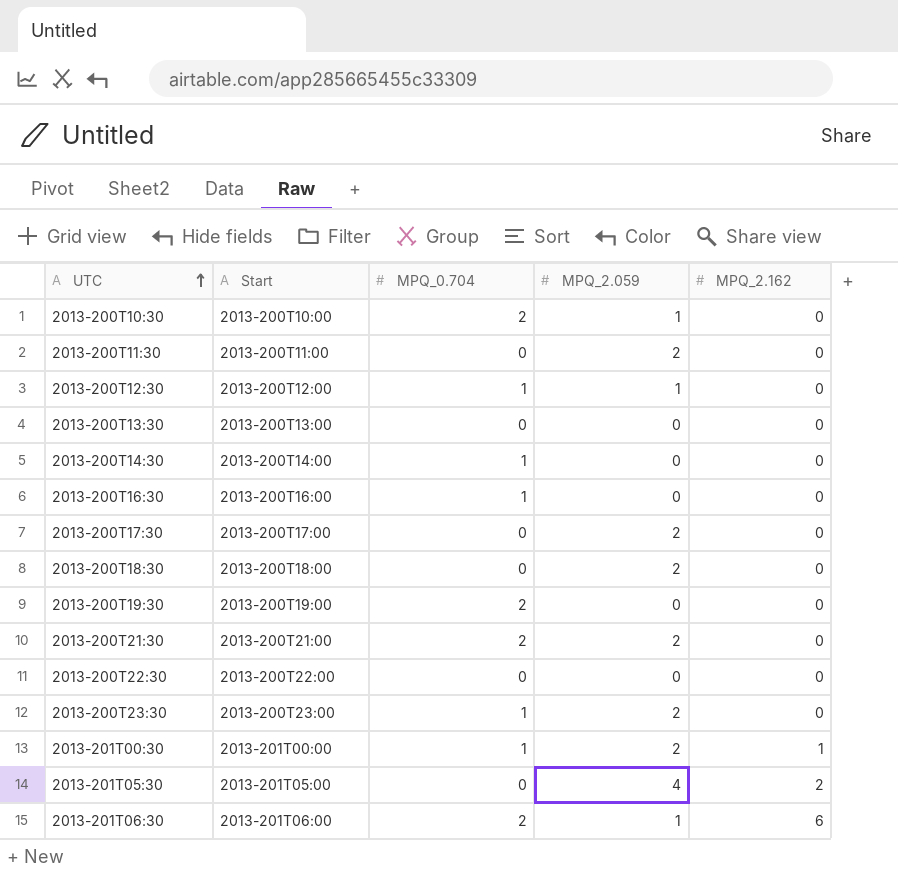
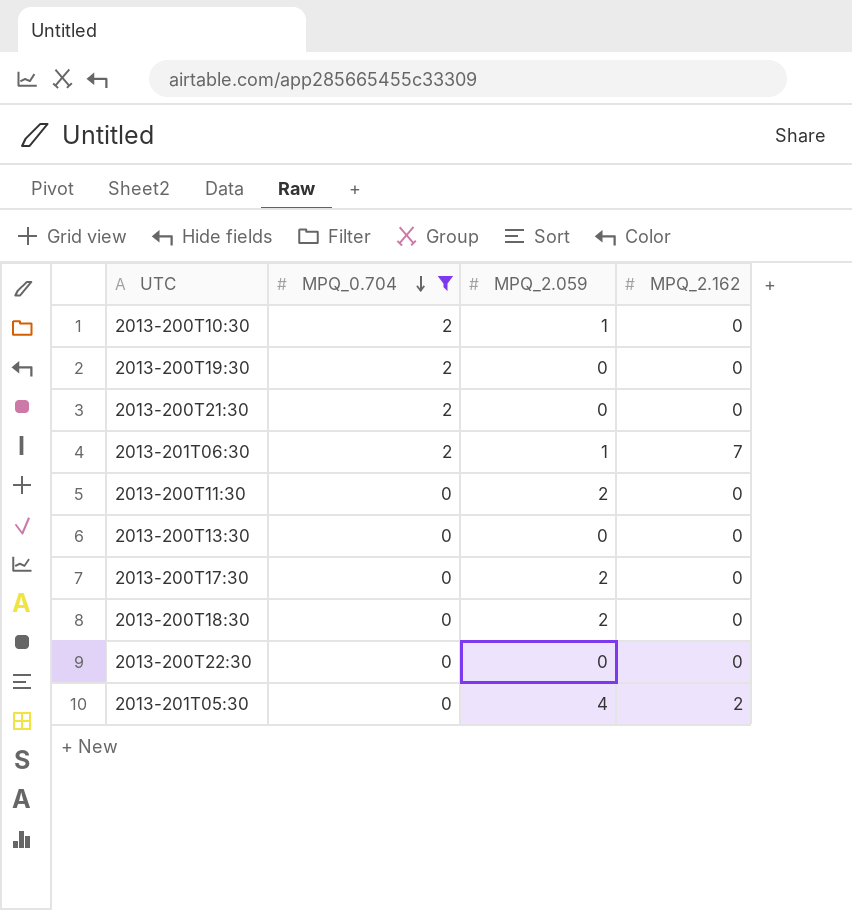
filter: none -> MPQ_0.704 != 1
row order: UTC ascending -> MPQ_0.704 descending
column Start | position: 2 -> none
2013-200T21:30 | MPQ_2.059: 2 -> 0
2013-201T06:30 | MPQ_2.162: 6 -> 7

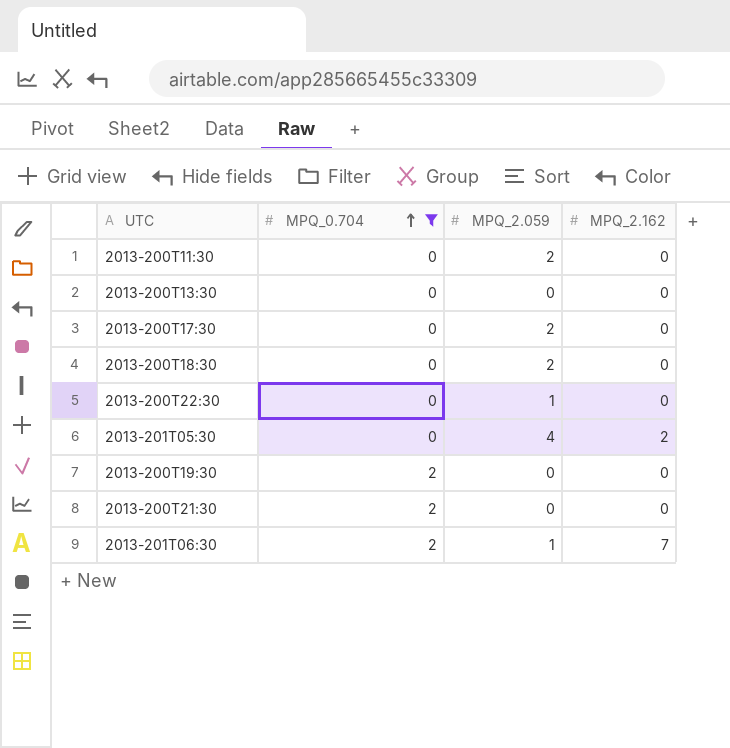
row order: MPQ_0.704 descending -> MPQ_0.704 ascending
row 2013-200T10:30: 2 | 1 | 0 -> none
2013-200T22:30 | MPQ_2.059: 0 -> 1

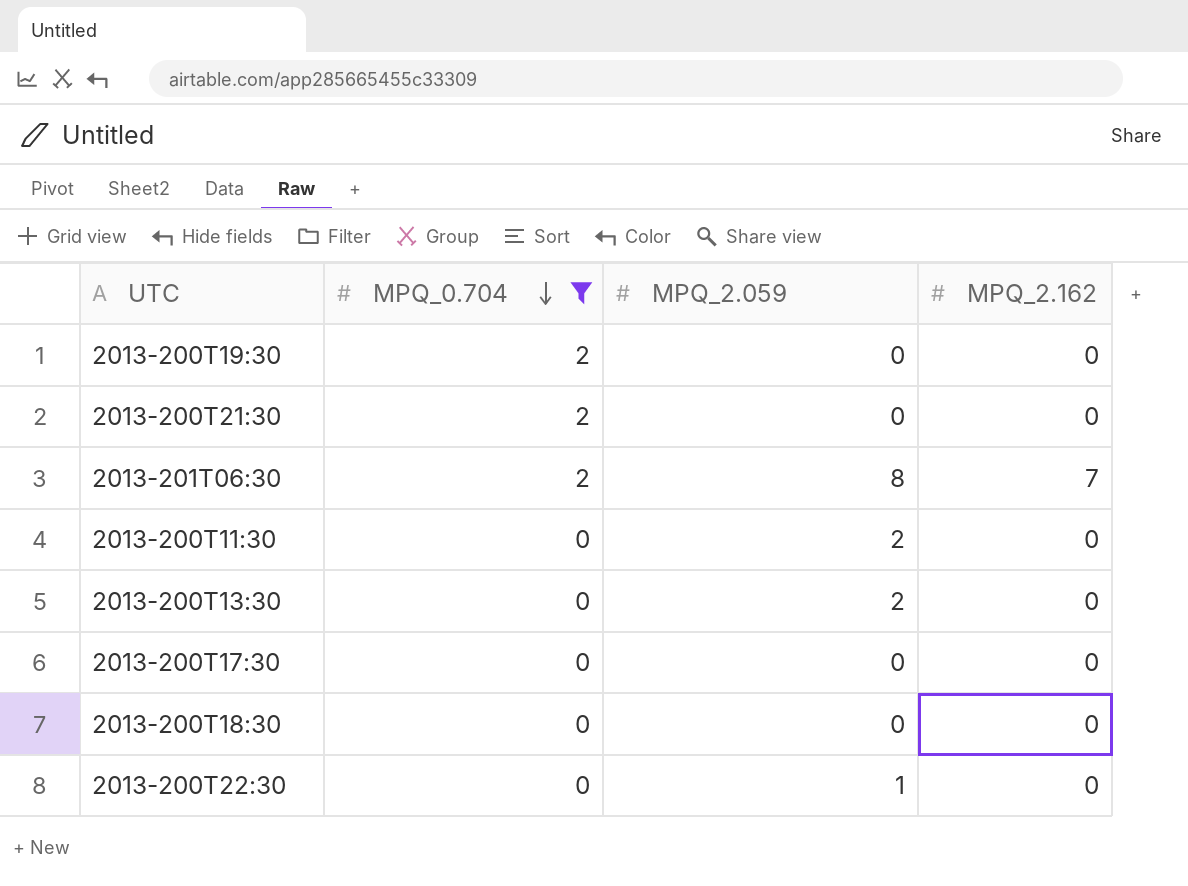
row order: MPQ_0.704 ascending -> MPQ_0.704 descending
row 2013-201T05:30: 0 | 4 | 2 -> none
2013-201T06:30 | MPQ_2.059: 1 -> 8
2013-200T13:30 | MPQ_2.059: 0 -> 2
2013-200T17:30 | MPQ_2.059: 2 -> 0
2013-200T18:30 | MPQ_2.059: 2 -> 0

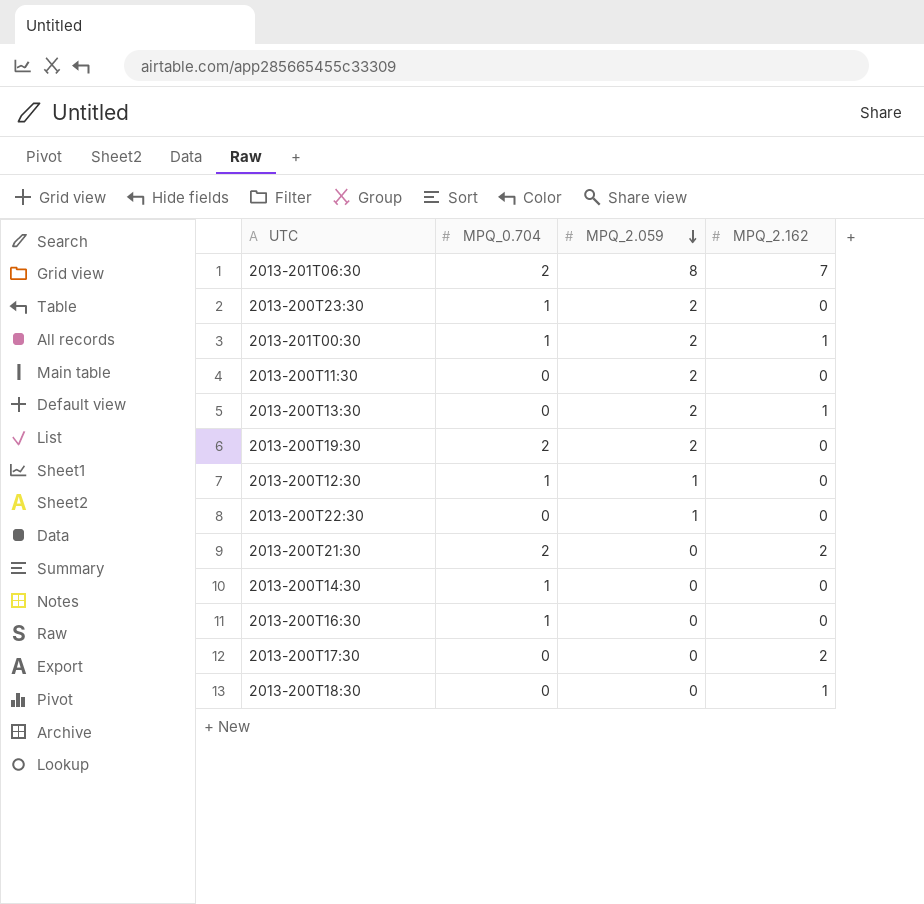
filter: MPQ_0.704 != 1 -> none
row order: MPQ_0.704 descending -> MPQ_2.059 descending
2013-200T13:30 | MPQ_2.162: 0 -> 1
2013-200T19:30 | MPQ_2.059: 0 -> 2
2013-200T21:30 | MPQ_2.162: 0 -> 2
2013-200T17:30 | MPQ_2.162: 0 -> 2
2013-200T18:30 | MPQ_2.162: 0 -> 1

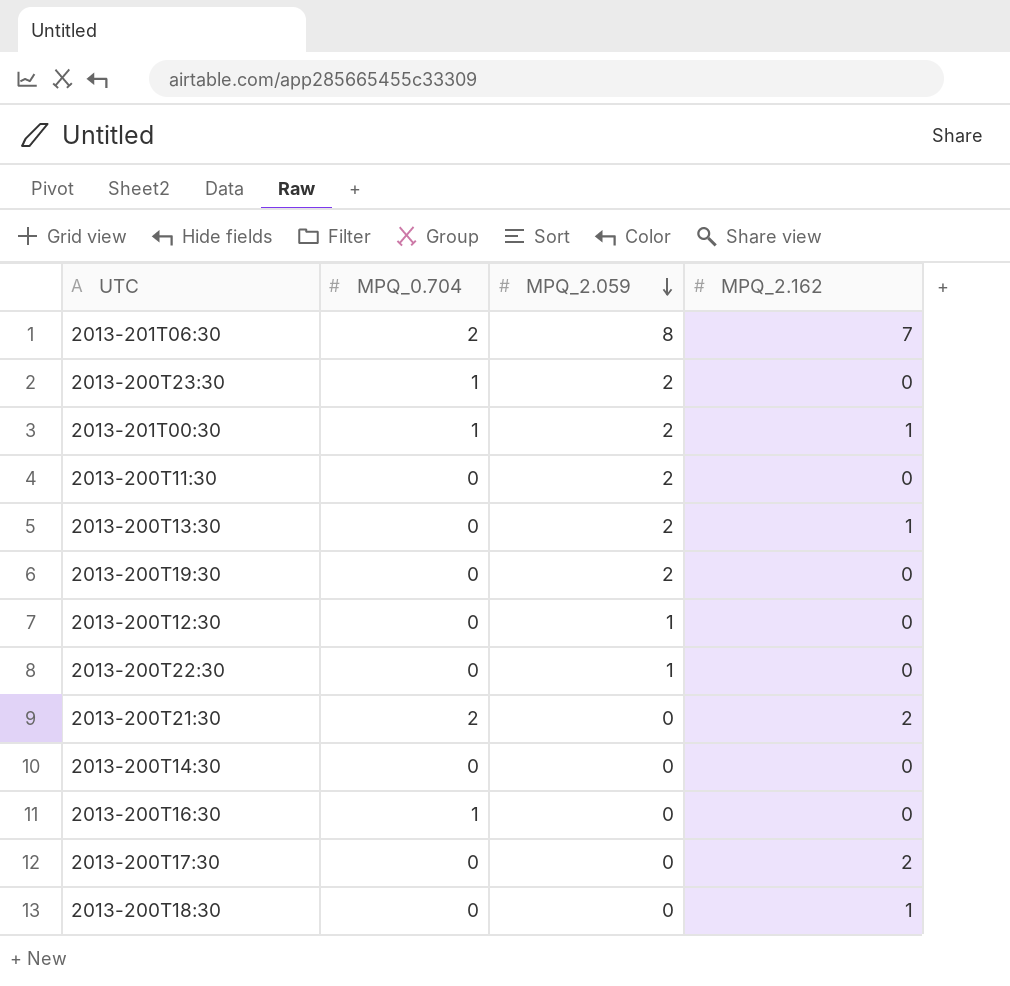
2013-200T19:30 | MPQ_0.704: 2 -> 0
2013-200T12:30 | MPQ_0.704: 1 -> 0
2013-200T14:30 | MPQ_0.704: 1 -> 0

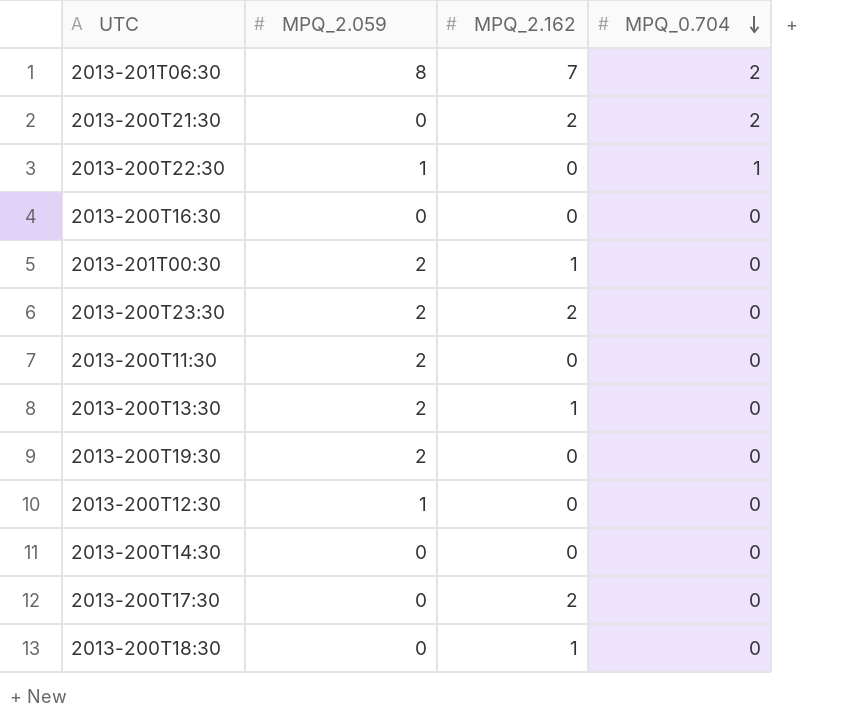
row order: MPQ_2.059 descending -> MPQ_0.704 descending
column MPQ_0.704 | position: 2 -> 4
2013-200T22:30 | MPQ_0.704: 0 -> 1
2013-200T16:30 | MPQ_0.704: 1 -> 0
2013-201T00:30 | MPQ_0.704: 1 -> 0
2013-200T23:30 | MPQ_2.162: 0 -> 2
2013-200T23:30 | MPQ_0.704: 1 -> 0

